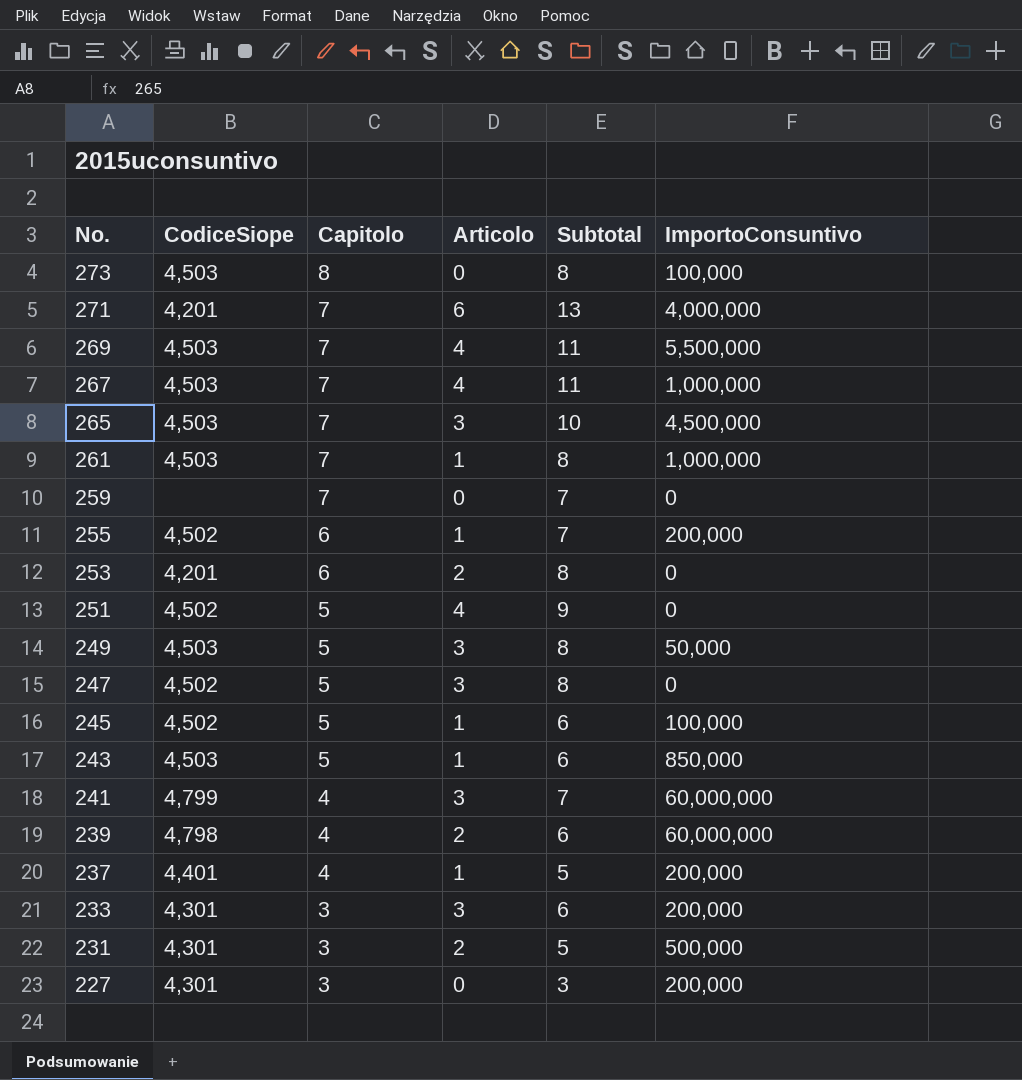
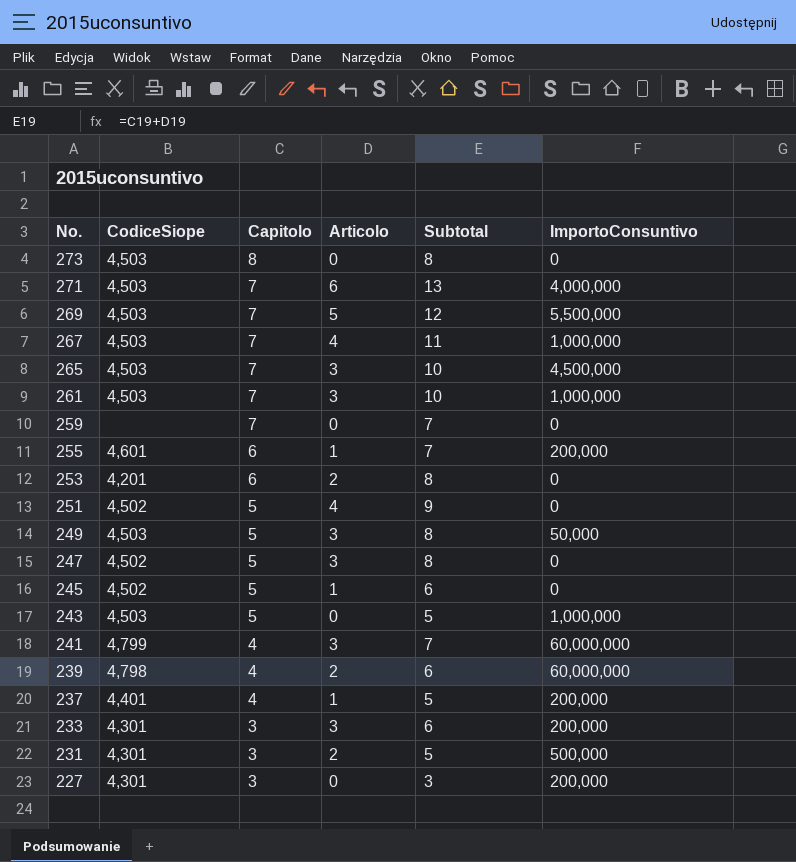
273 | ImportoConsuntivo: 100,000 -> 0
271 | CodiceSiope: 4,201 -> 4,503
269 | Articolo: 4 -> 5
269 | Subtotal: 11 -> 12
261 | Articolo: 1 -> 3
261 | Subtotal: 8 -> 10
255 | CodiceSiope: 4,502 -> 4,601
245 | ImportoConsuntivo: 100,000 -> 0
243 | Articolo: 1 -> 0
243 | Subtotal: 6 -> 5
243 | ImportoConsuntivo: 850,000 -> 1,000,000

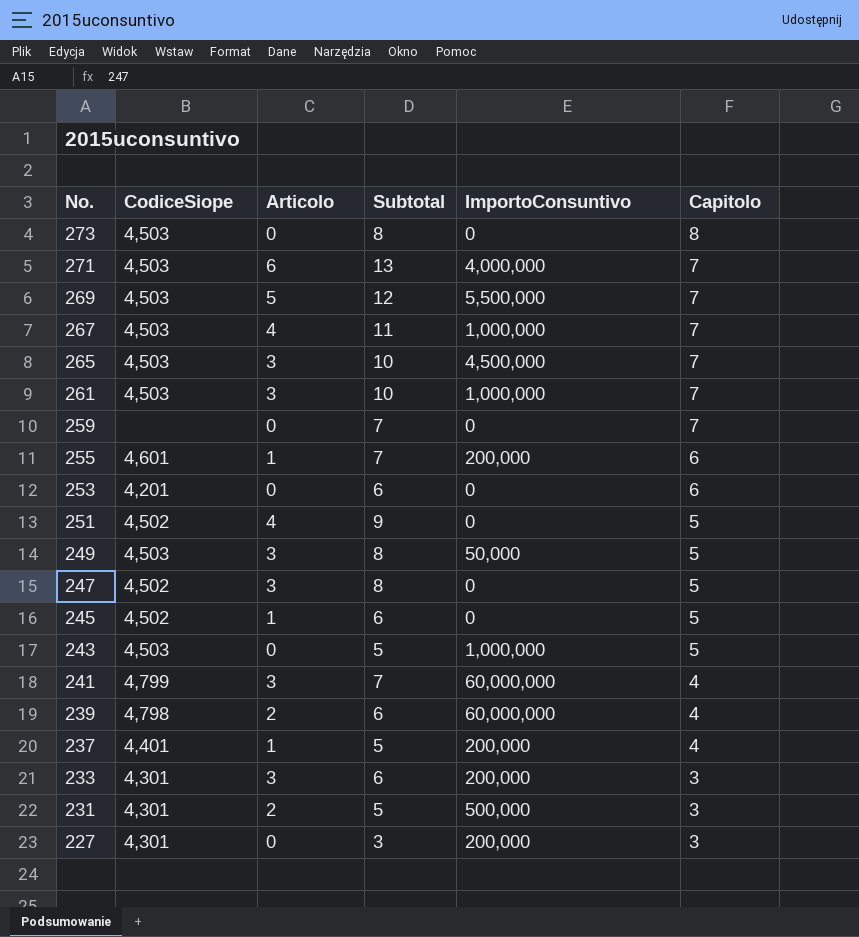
column Capitolo | position: 3 -> 6
253 | Articolo: 2 -> 0
253 | Subtotal: 8 -> 6

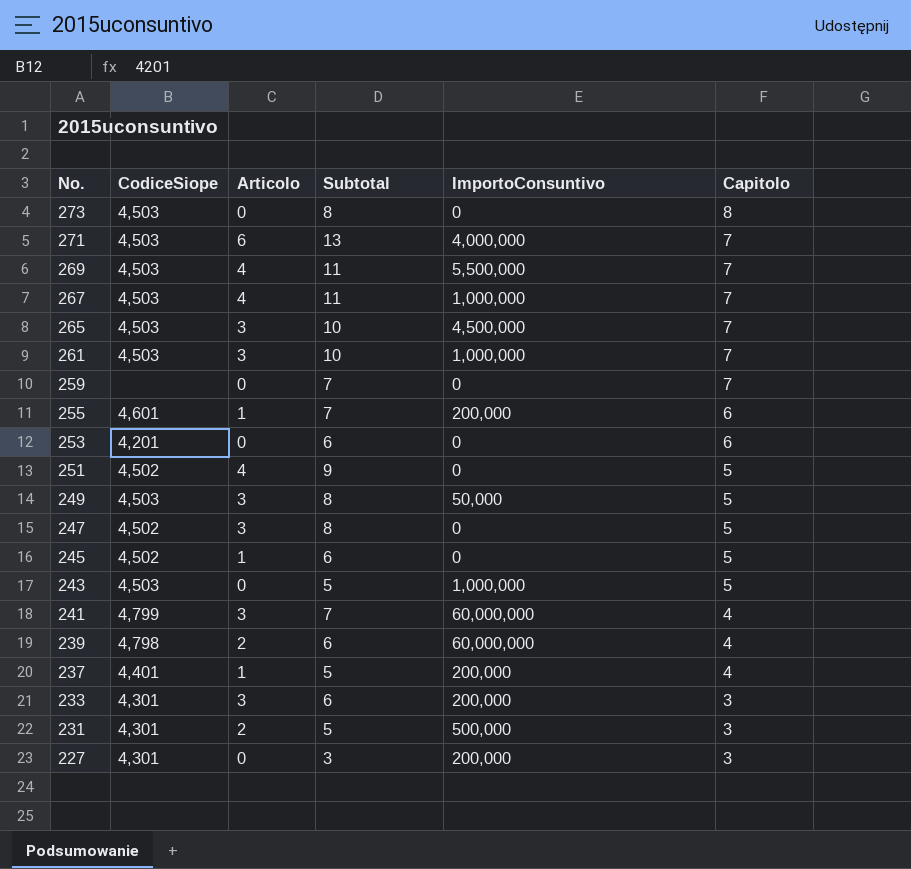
269 | Articolo: 5 -> 4
269 | Subtotal: 12 -> 11

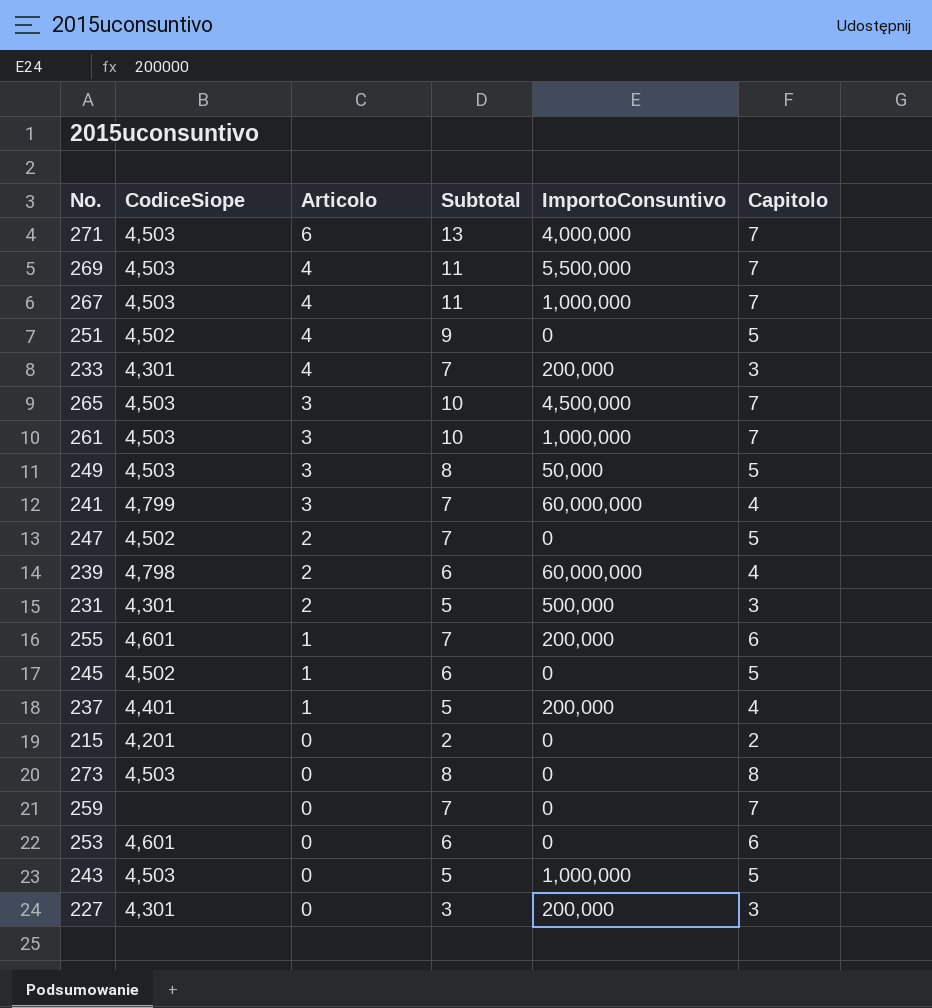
row order: No. descending -> Articolo descending
233 | Articolo: 3 -> 4
233 | Subtotal: 6 -> 7
247 | Articolo: 3 -> 2
247 | Subtotal: 8 -> 7
row 215: none -> 4,201 | 0 | 2 | 0 | 2
253 | CodiceSiope: 4,201 -> 4,601

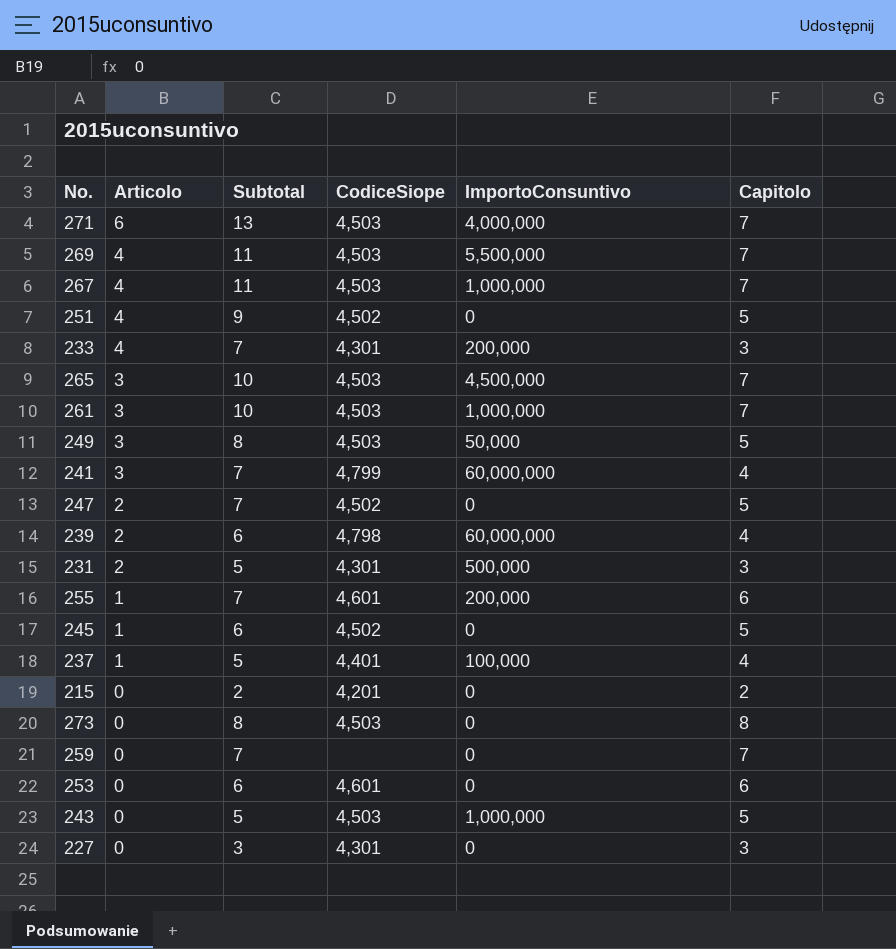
column CodiceSiope | position: 2 -> 4
237 | ImportoConsuntivo: 200,000 -> 100,000
227 | ImportoConsuntivo: 200,000 -> 0

